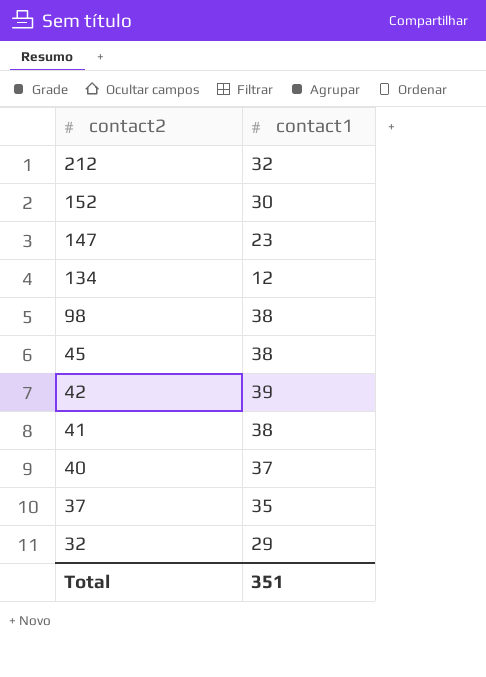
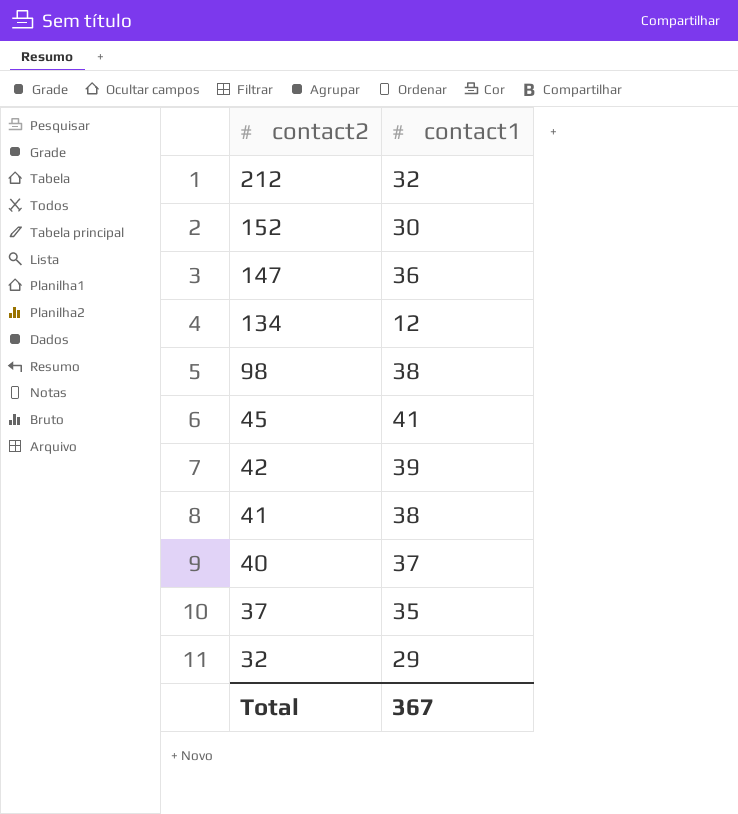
147 | contact1: 23 -> 36
45 | contact1: 38 -> 41
Total | contact1: 351 -> 367

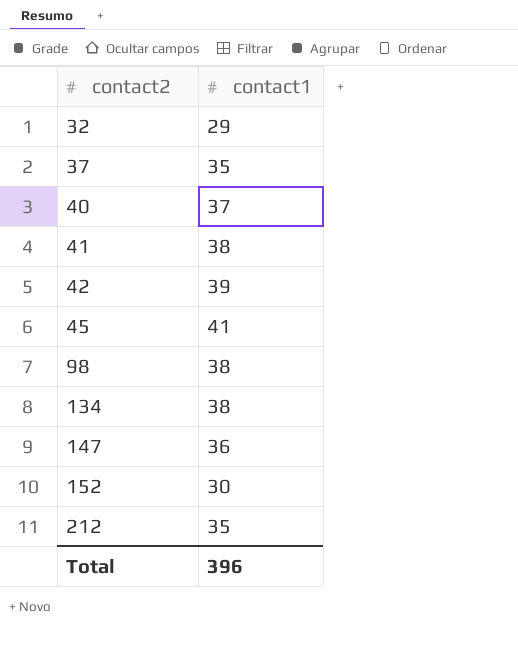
row order: contact2 descending -> contact2 ascending
134 | contact1: 12 -> 38
212 | contact1: 32 -> 35
Total | contact1: 367 -> 396

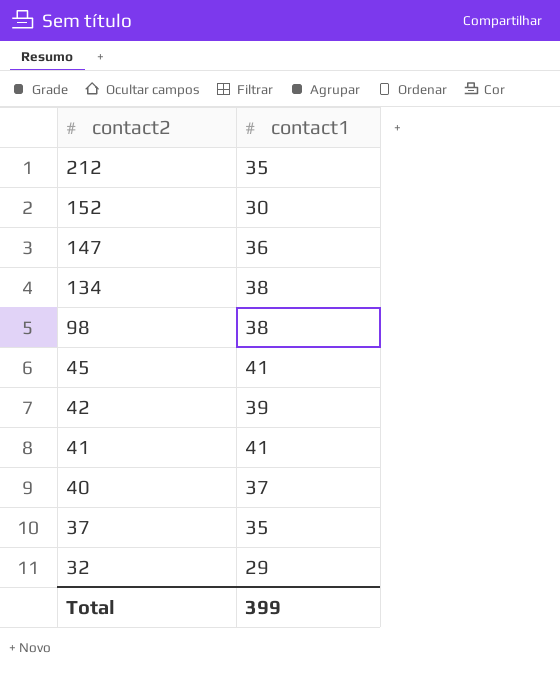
row order: contact2 ascending -> contact2 descending
41 | contact1: 38 -> 41
Total | contact1: 396 -> 399

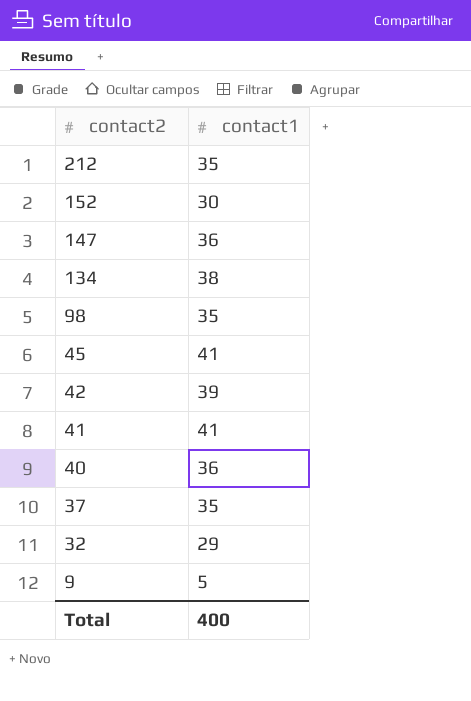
98 | contact1: 38 -> 35
40 | contact1: 37 -> 36
row 9: none -> 5
Total | contact1: 399 -> 400

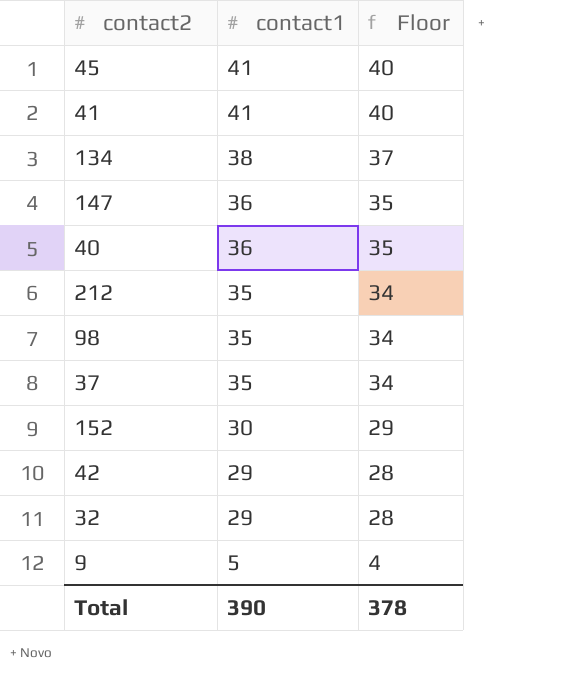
row order: contact2 descending -> contact1 descending
column Floor | formula: none -> [contact1] - 1
42 | contact1: 39 -> 29
Total | contact1: 400 -> 390

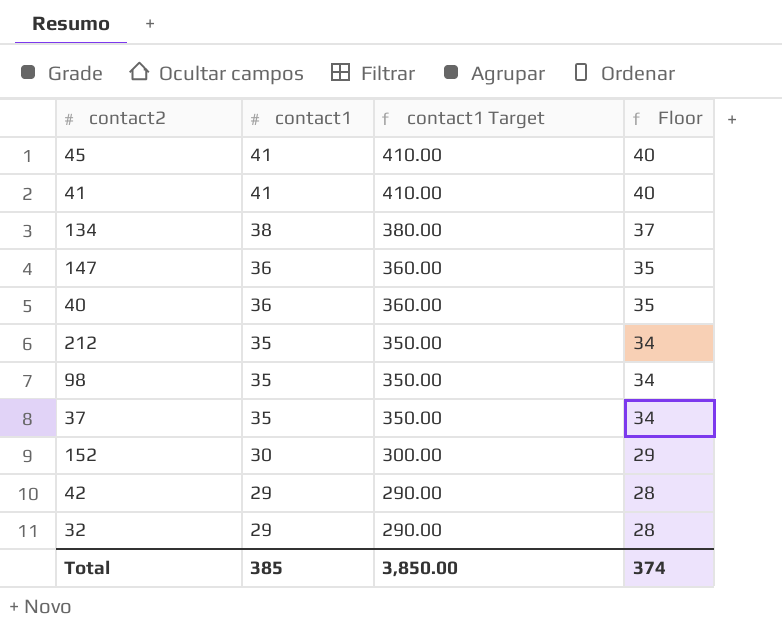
column contact1 Target | formula: none -> [contact1] * 10
row 9: 5 | 4 -> none
Total | contact1: 390 -> 385
Total | Floor: 378 -> 374

